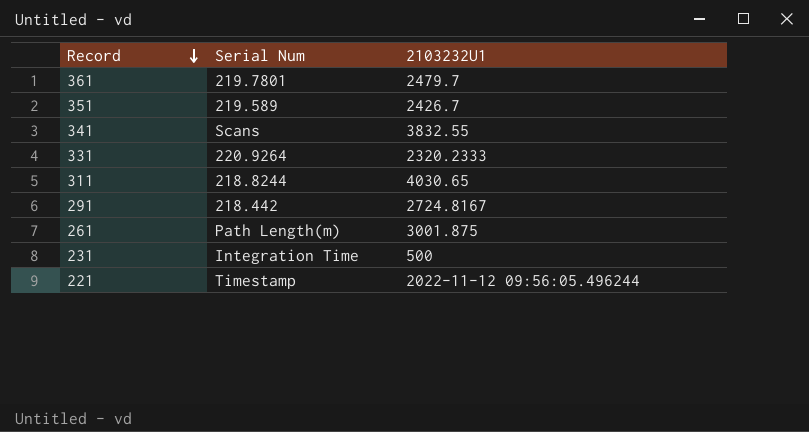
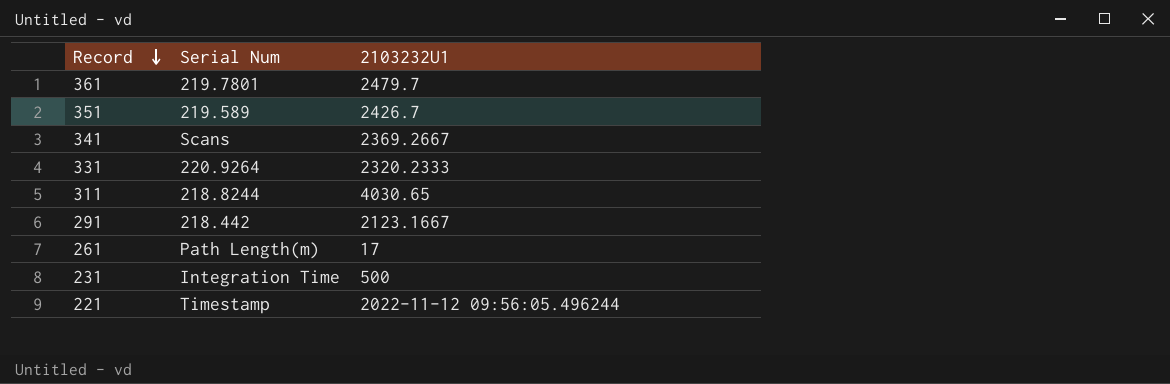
341 | 2103232U1: 3832.55 -> 2369.2667
291 | 2103232U1: 2724.8167 -> 2123.1667
261 | 2103232U1: 3001.875 -> 17

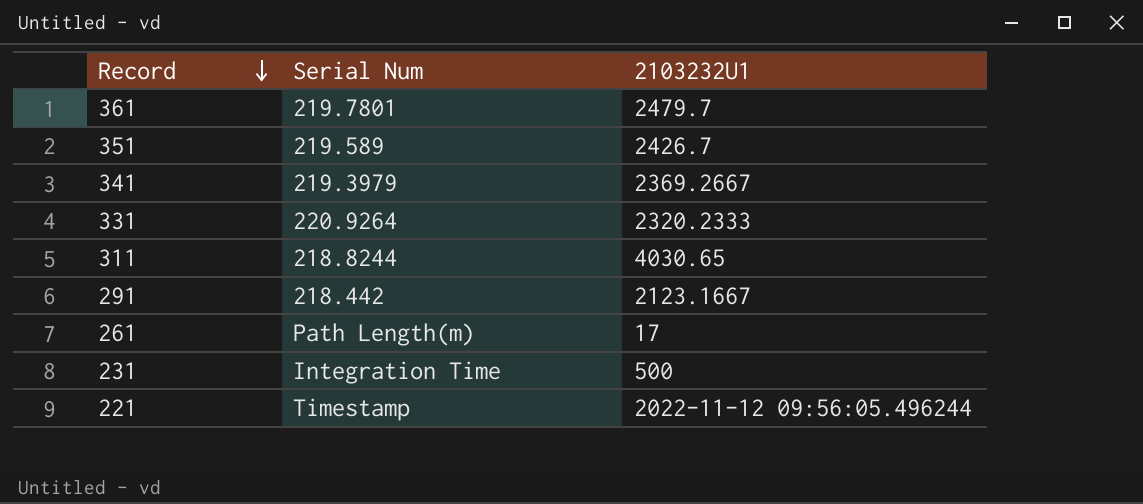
341 | Serial Num: Scans -> 219.3979

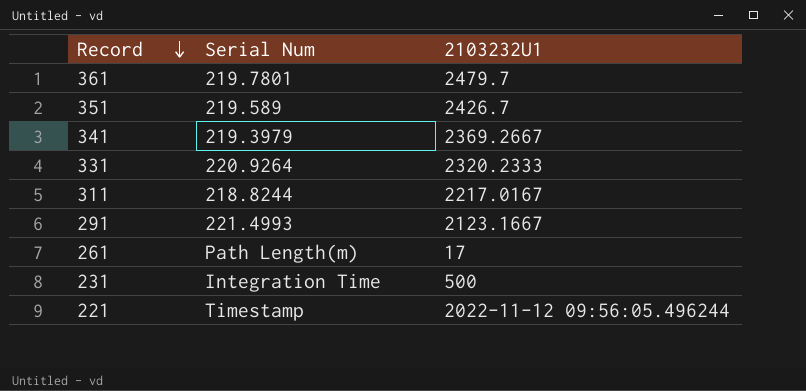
311 | 2103232U1: 4030.65 -> 2217.0167
291 | Serial Num: 218.442 -> 221.4993

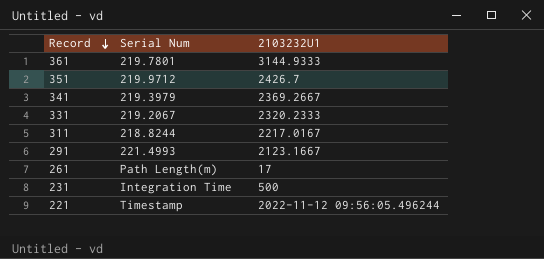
361 | 2103232U1: 2479.7 -> 3144.9333
351 | Serial Num: 219.589 -> 219.9712
331 | Serial Num: 220.9264 -> 219.2067

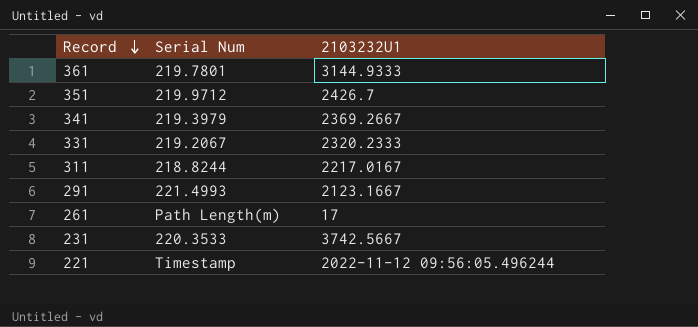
231 | Serial Num: Integration Time -> 220.3533
231 | 2103232U1: 500 -> 3742.5667

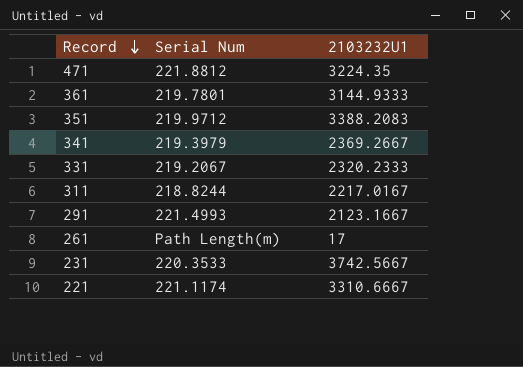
row 471: none -> 221.8812 | 3224.35
351 | 2103232U1: 2426.7 -> 3388.2083
221 | Serial Num: Timestamp -> 221.1174
221 | 2103232U1: 2022-11-12 09:56:05.496244 -> 3310.6667

